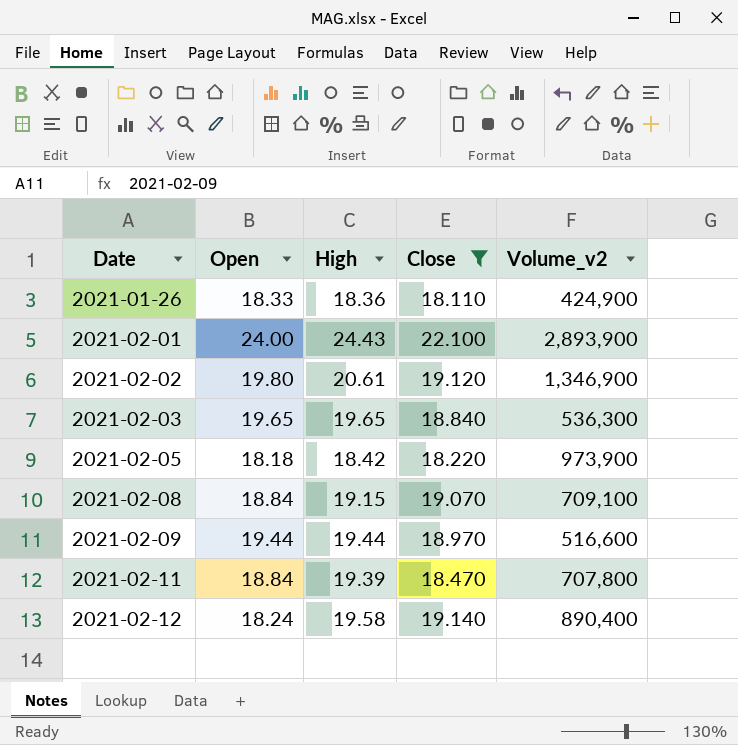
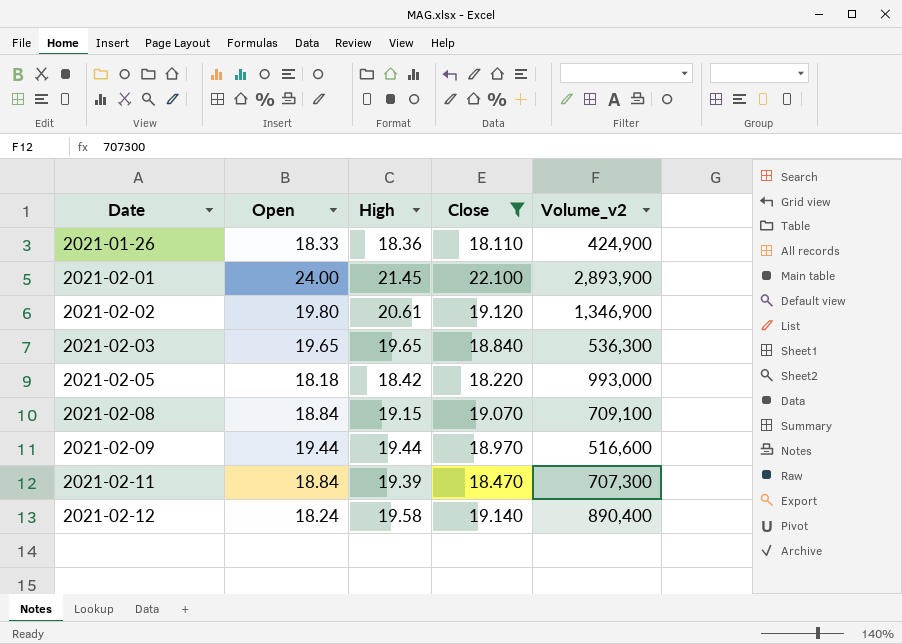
2021-02-01 | High: 24.43 -> 21.45
2021-02-05 | Volume_v2: 973,900 -> 993,000
2021-02-11 | Volume_v2: 707,800 -> 707,300

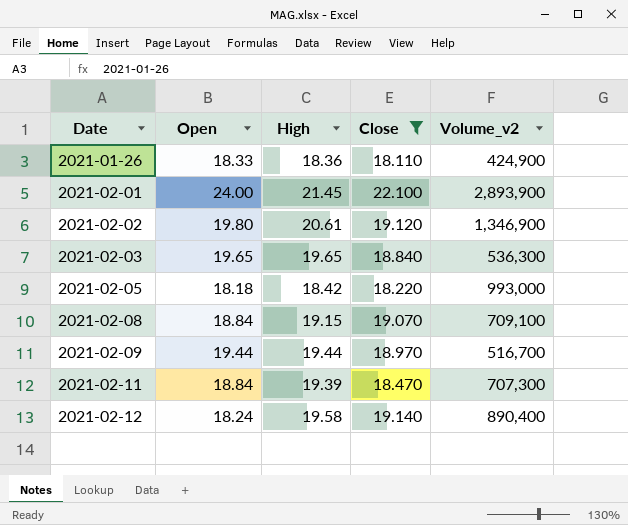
2021-02-09 | Volume_v2: 516,600 -> 516,700

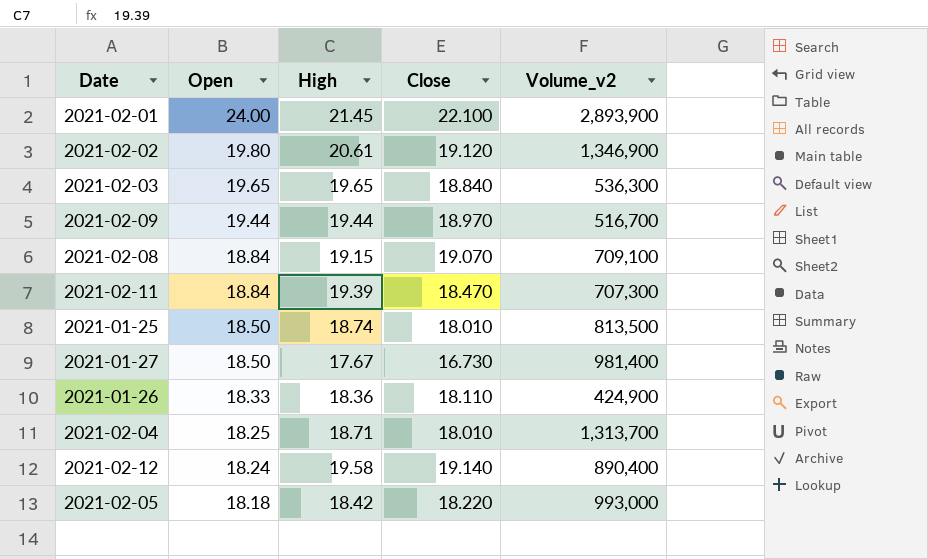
filter: Close >= 18.110 -> none
row order: Date ascending -> Open descending

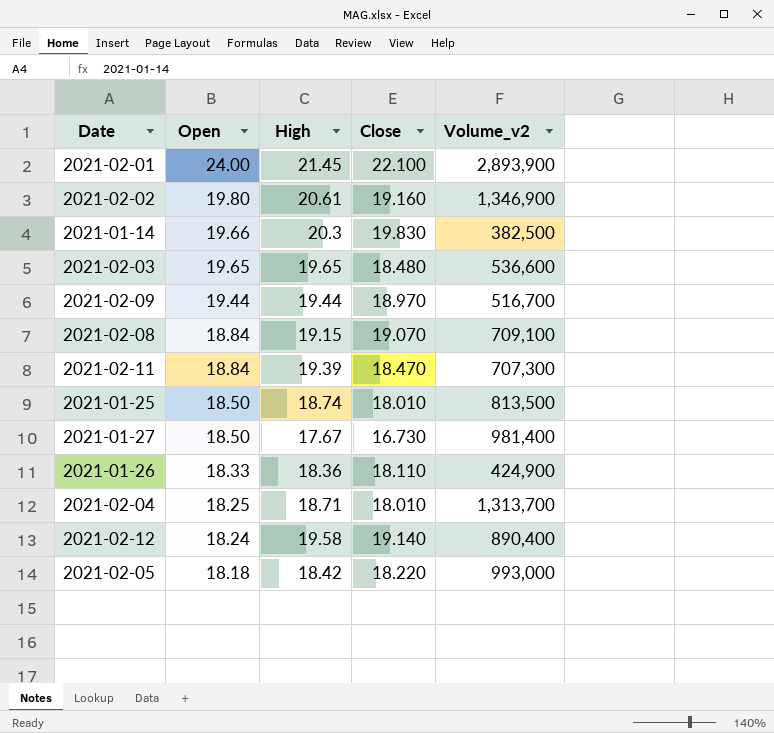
2021-02-02 | Close: 19.120 -> 19.160
row 2021-01-14: none -> 19.66 | 20.3 | 19.830 | 382,500
2021-02-03 | Close: 18.840 -> 18.480
2021-02-03 | Volume_v2: 536,300 -> 536,600

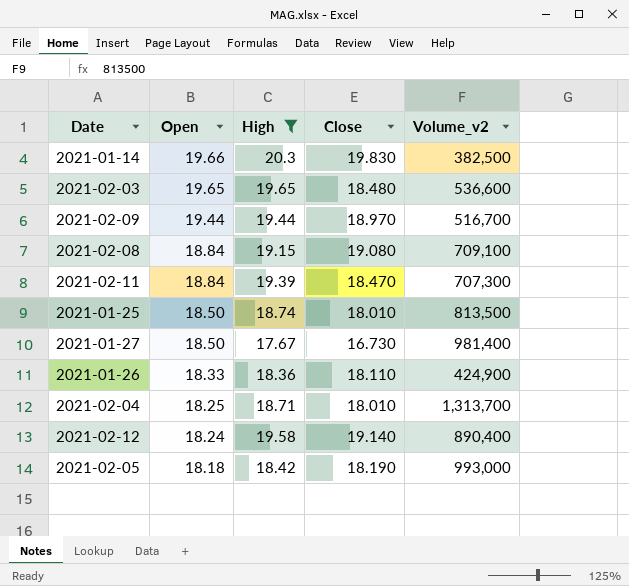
filter: none -> High <= 20.3
2021-02-08 | Close: 19.070 -> 19.080
2021-02-05 | Close: 18.220 -> 18.190

